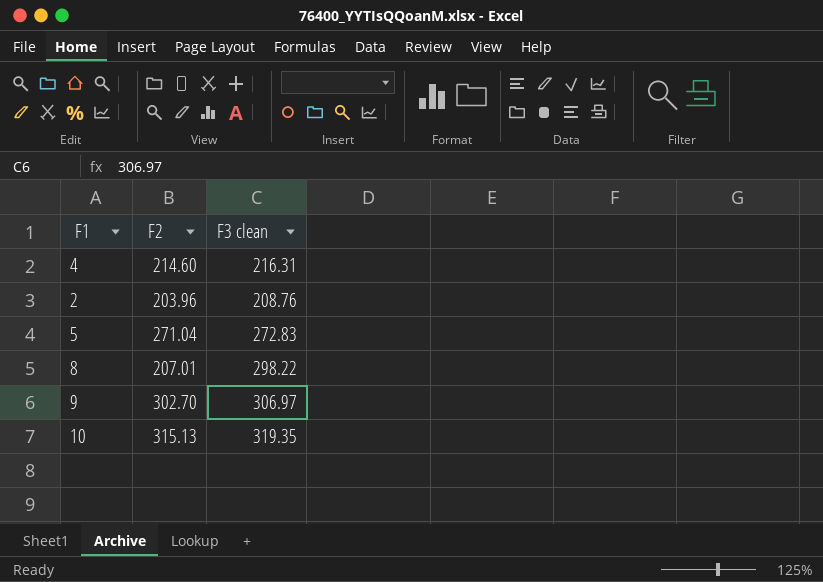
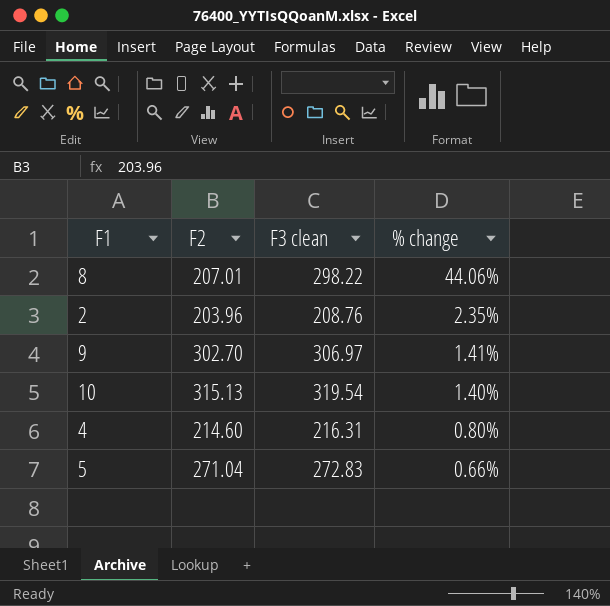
row order: none -> % change descending
column % change | formula: none -> ([F3 clean] - [F2]) / [F2]
10 | F3 clean: 319.35 -> 319.54

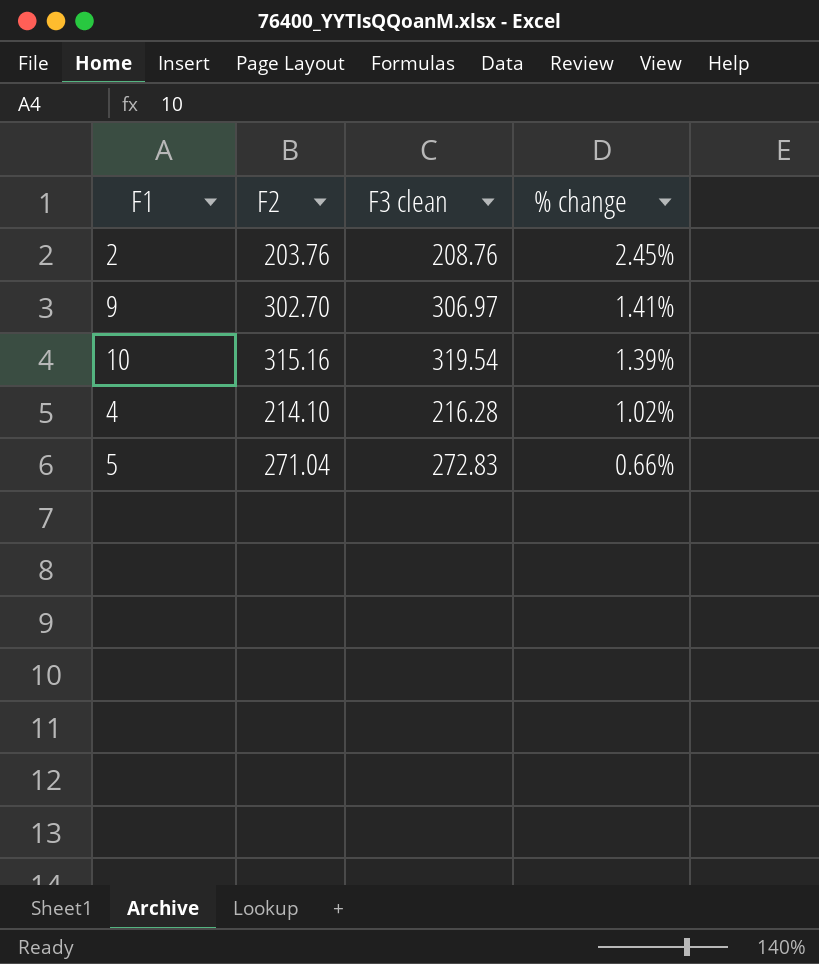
row 8: 207.01 | 298.22 | 44.06% -> none
2 | F2: 203.96 -> 203.76
2 | % change: 2.35% -> 2.45%
10 | F2: 315.13 -> 315.16
10 | % change: 1.40% -> 1.39%
4 | F2: 214.60 -> 214.10
4 | F3 clean: 216.31 -> 216.28
4 | % change: 0.80% -> 1.02%

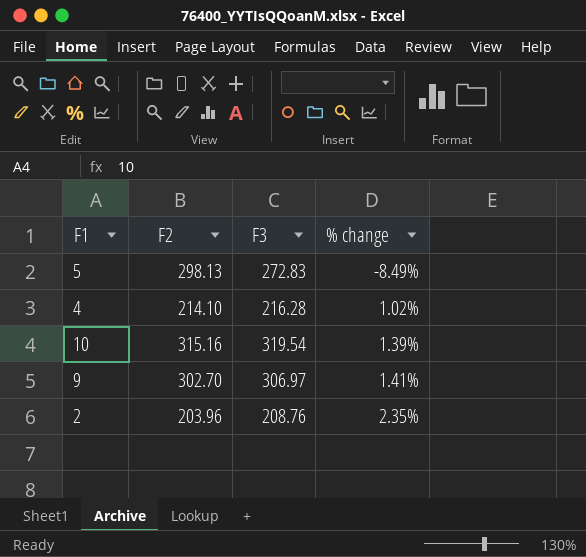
row order: % change descending -> % change ascending
column name: F3 clean -> F3
5 | F2: 271.04 -> 298.13
5 | % change: 0.66% -> -8.49%
2 | F2: 203.76 -> 203.96
2 | % change: 2.45% -> 2.35%

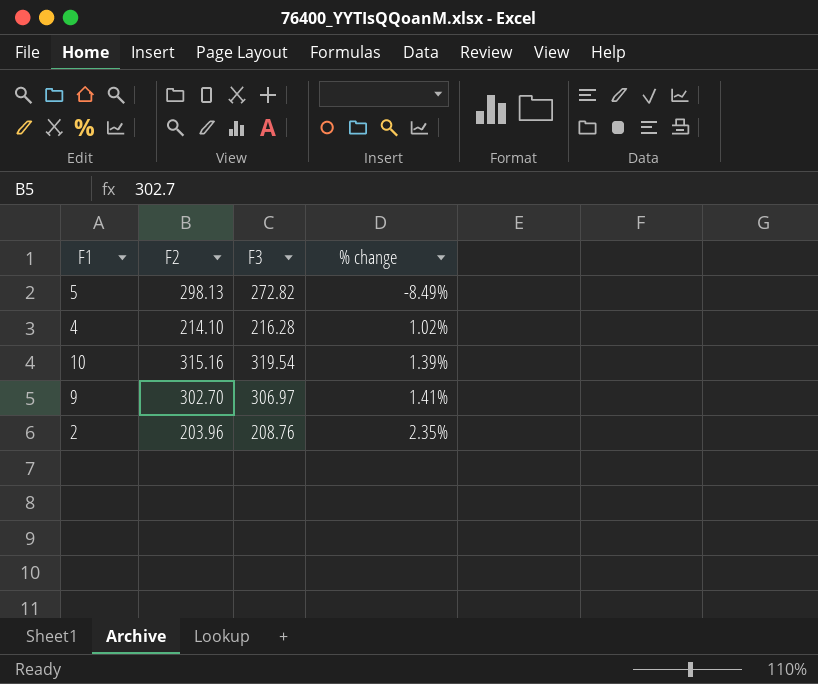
5 | F3: 272.83 -> 272.82

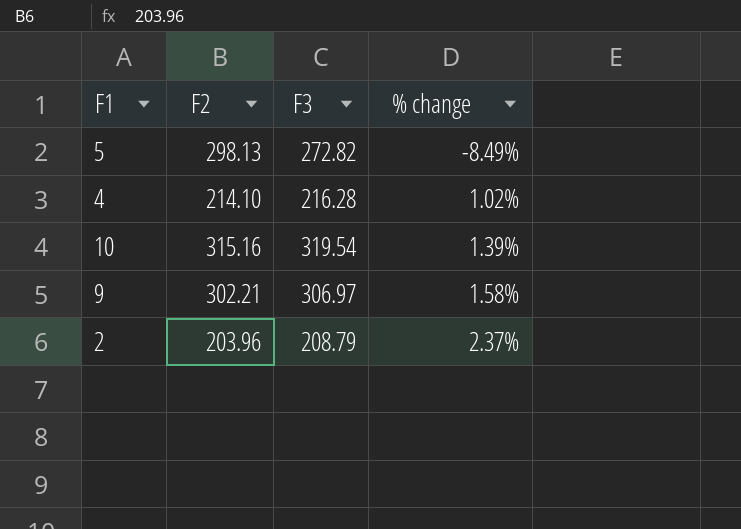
9 | F2: 302.70 -> 302.21
9 | % change: 1.41% -> 1.58%
2 | F3: 208.76 -> 208.79
2 | % change: 2.35% -> 2.37%

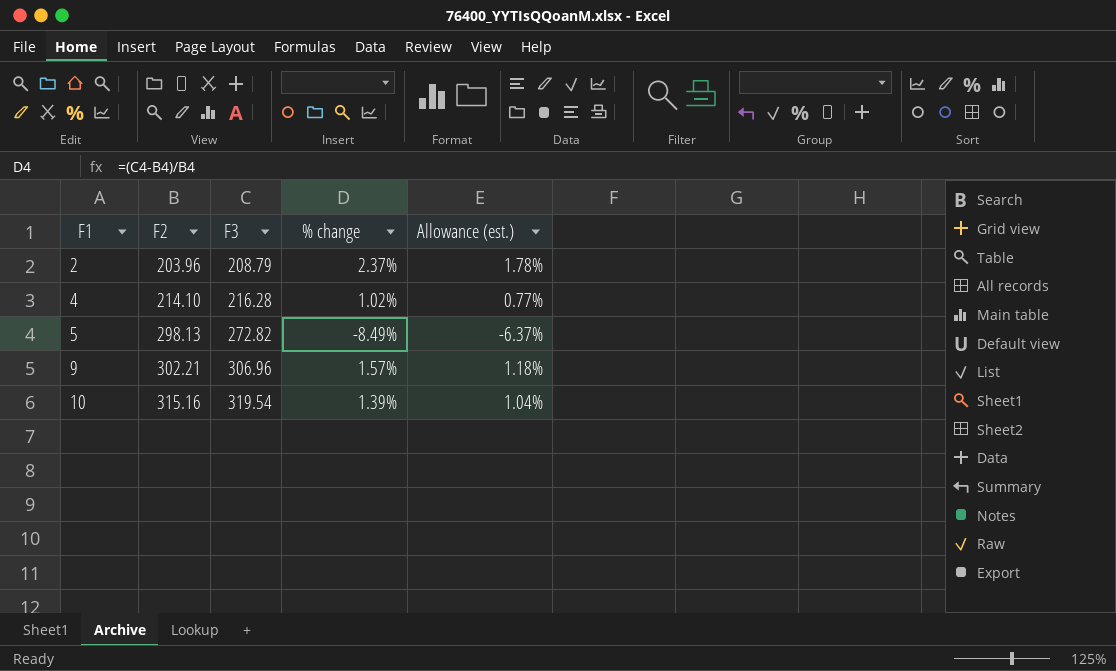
row order: % change ascending -> F1 ascending
column Allowance (est.) | formula: none -> [% change] * 0.75
9 | F3: 306.97 -> 306.96
9 | % change: 1.58% -> 1.57%

